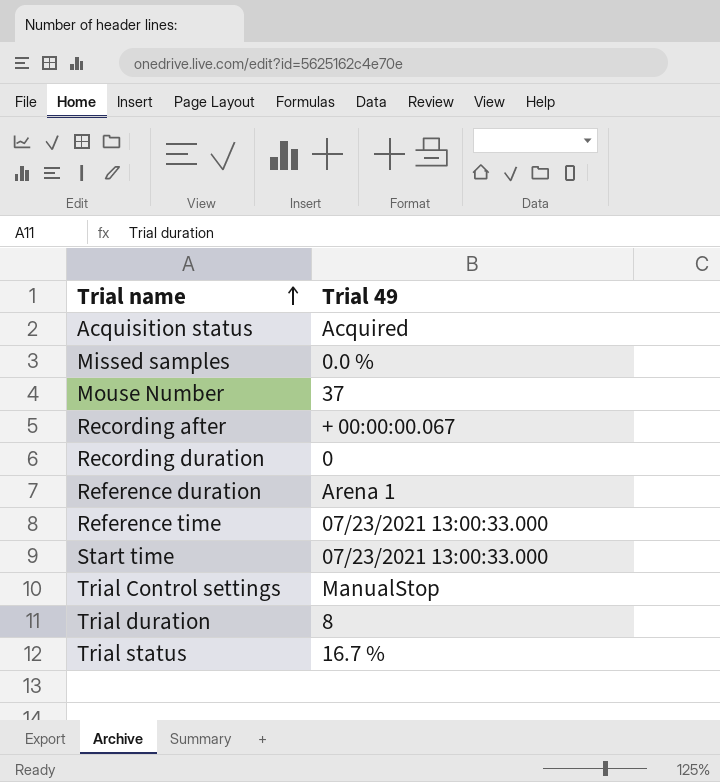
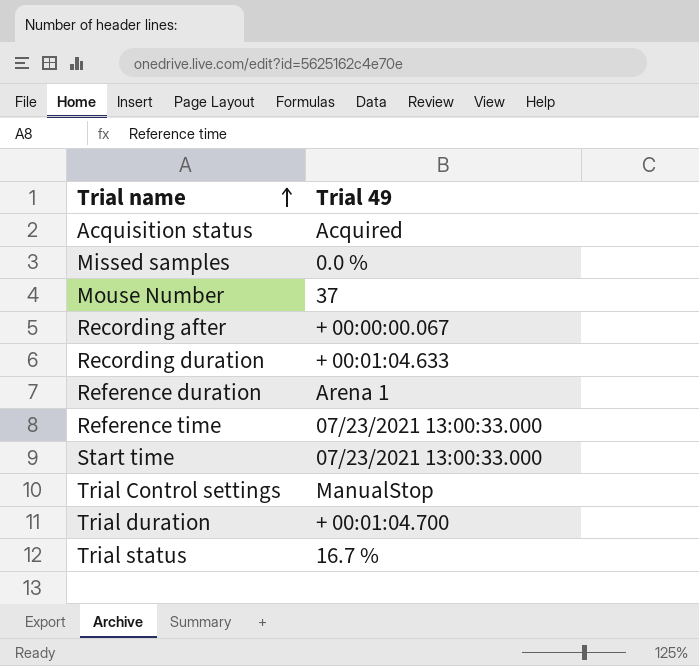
Recording duration | Trial 49: 0 -> + 00:01:04.633
Trial duration | Trial 49: 8 -> + 00:01:04.700

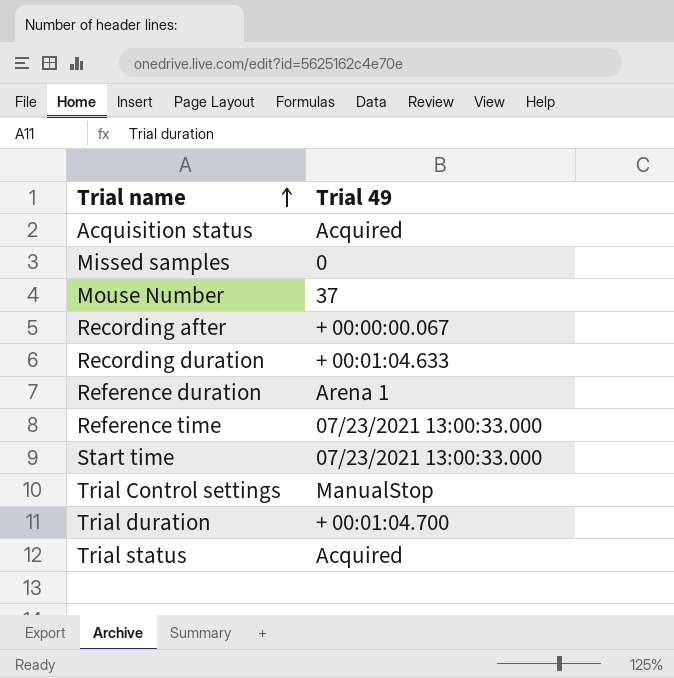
Missed samples | Trial 49: 0.0 % -> 0
Trial status | Trial 49: 16.7 % -> Acquired

